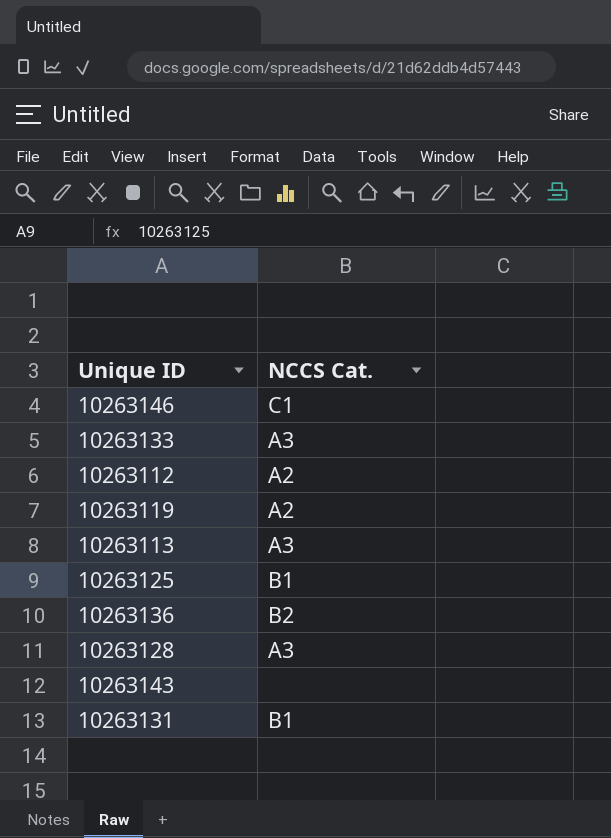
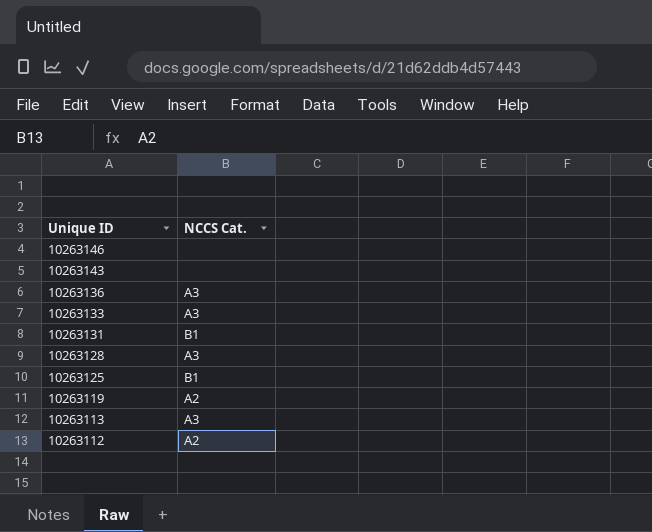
row order: none -> Unique ID descending
10263146 | NCCS Cat.: C1 -> none
10263136 | NCCS Cat.: B2 -> A3

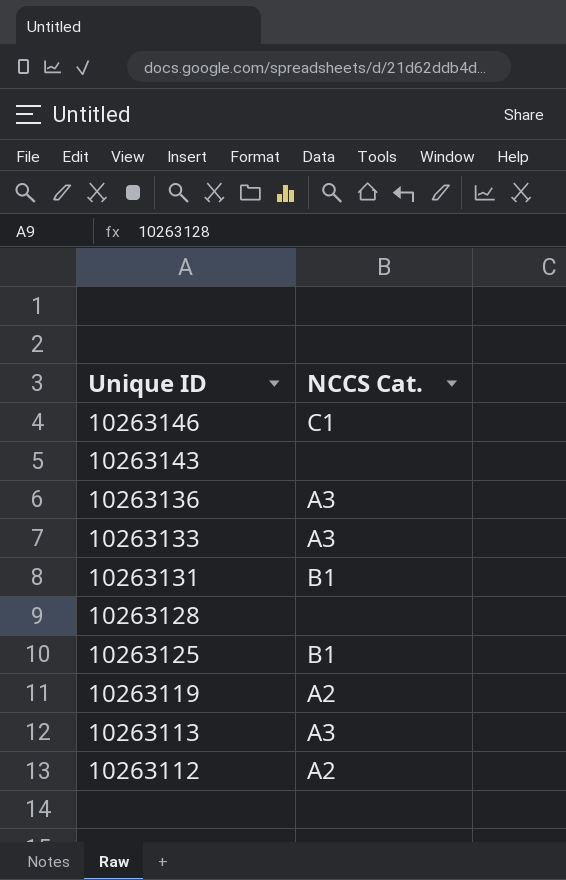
10263146 | NCCS Cat.: none -> C1
10263128 | NCCS Cat.: A3 -> none

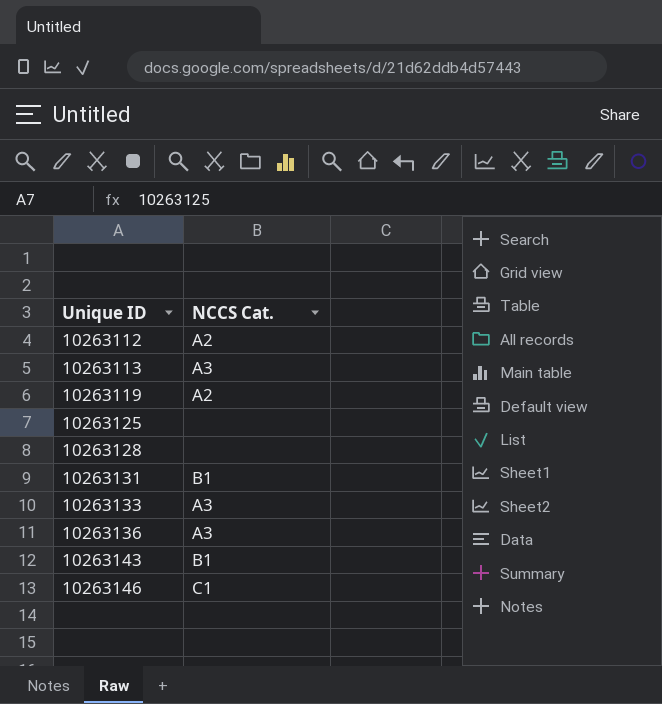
row order: Unique ID descending -> Unique ID ascending
10263125 | NCCS Cat.: B1 -> none
10263143 | NCCS Cat.: none -> B1

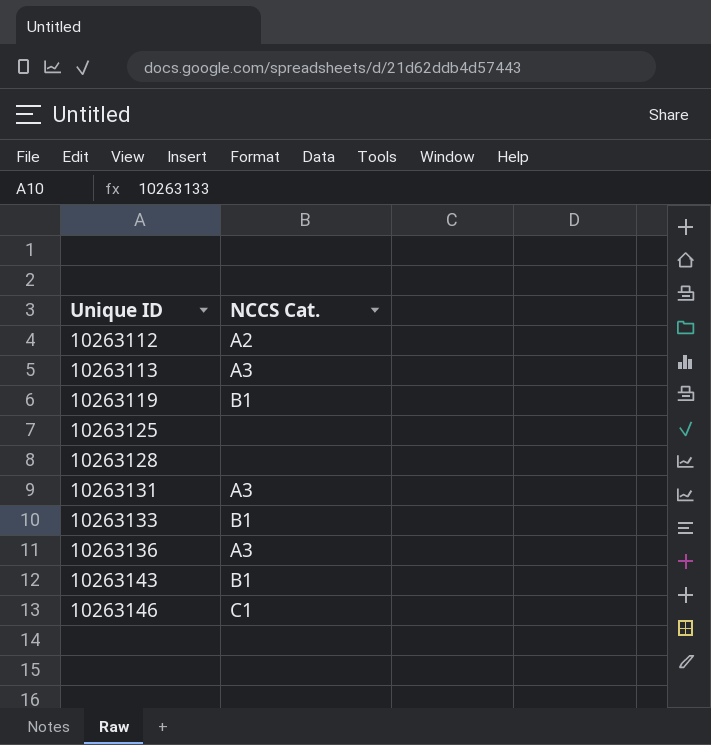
10263119 | NCCS Cat.: A2 -> B1
10263131 | NCCS Cat.: B1 -> A3
10263133 | NCCS Cat.: A3 -> B1

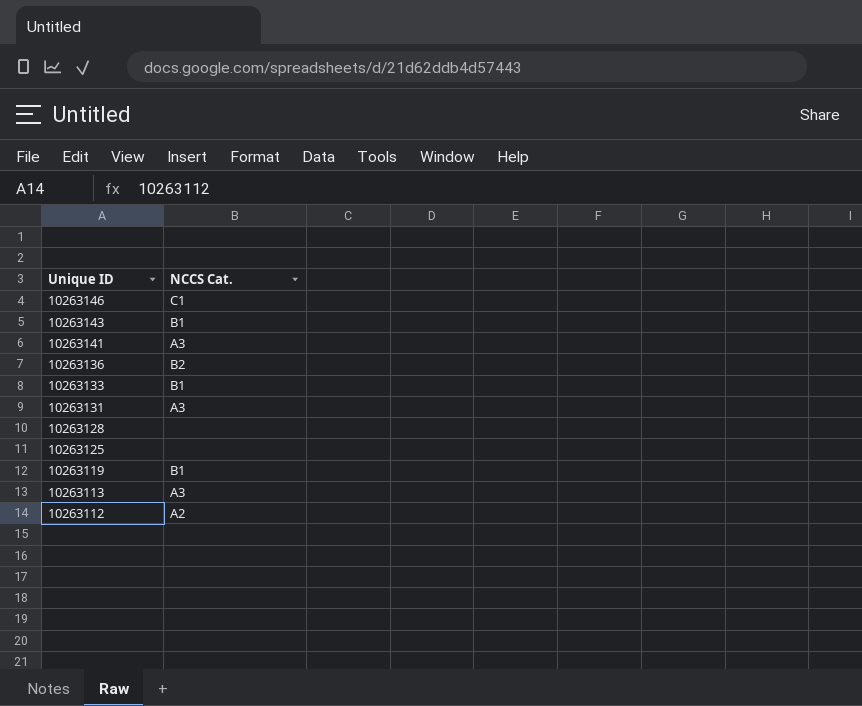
row order: Unique ID ascending -> Unique ID descending
row 10263141: none -> A3
10263136 | NCCS Cat.: A3 -> B2

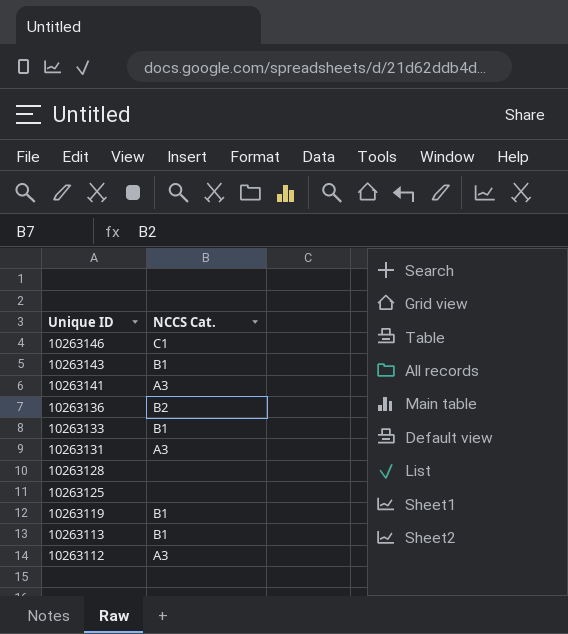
10263113 | NCCS Cat.: A3 -> B1
10263112 | NCCS Cat.: A2 -> A3

